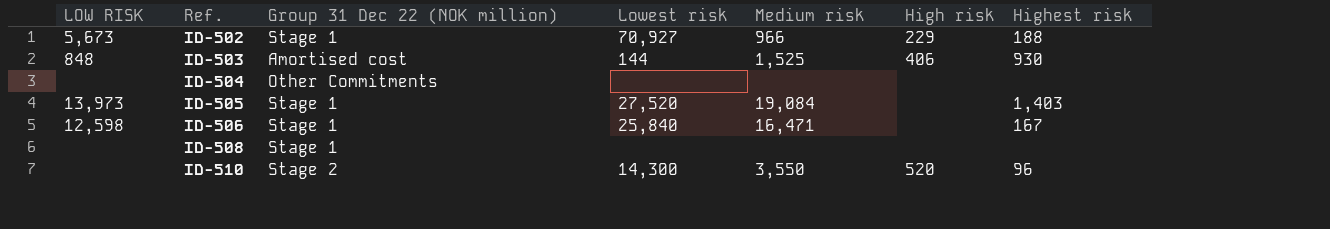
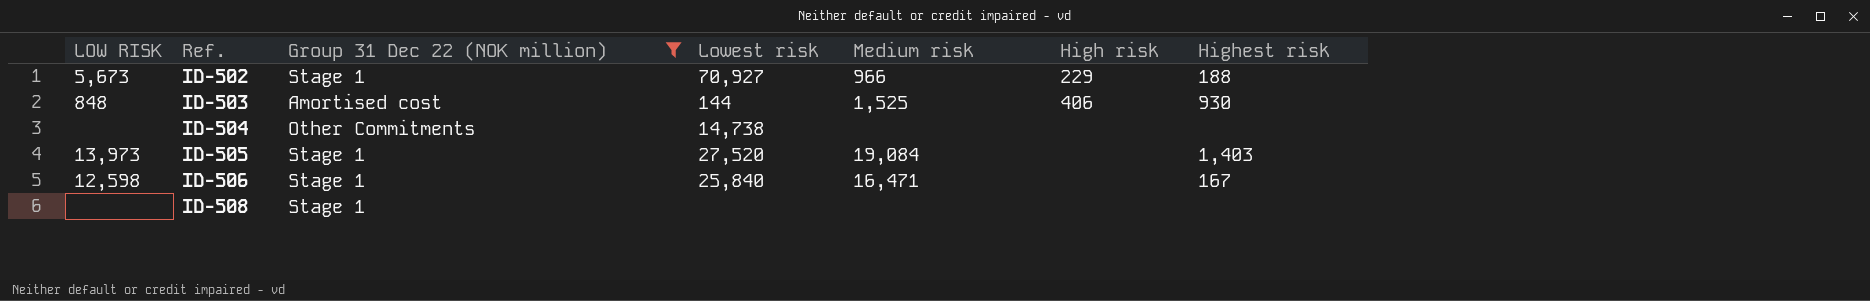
filter: none -> Group 31 Dec 22 (NOK million) != Stage 2
ID-504 | Lowest risk: none -> 14,738

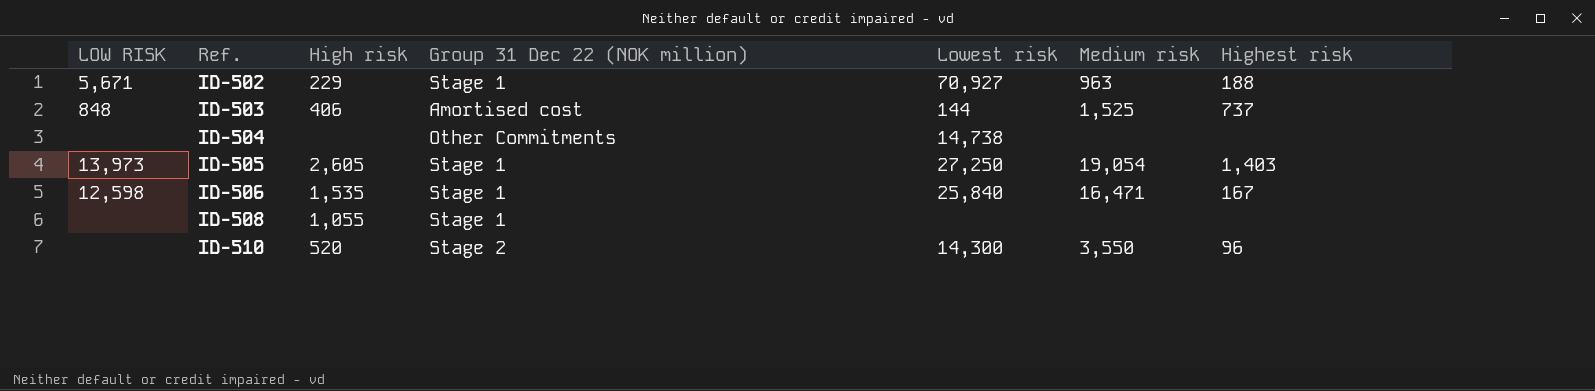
filter: Group 31 Dec 22 (NOK million) != Stage 2 -> none
column High risk | position: 6 -> 3
ID-502 | LOW RISK: 5,673 -> 5,671
ID-502 | Medium risk: 966 -> 963
ID-503 | Highest risk: 930 -> 737
ID-505 | High risk: none -> 2,605
ID-505 | Lowest risk: 27,520 -> 27,250
ID-505 | Medium risk: 19,084 -> 19,054
ID-506 | High risk: none -> 1,535
ID-508 | High risk: none -> 1,055

